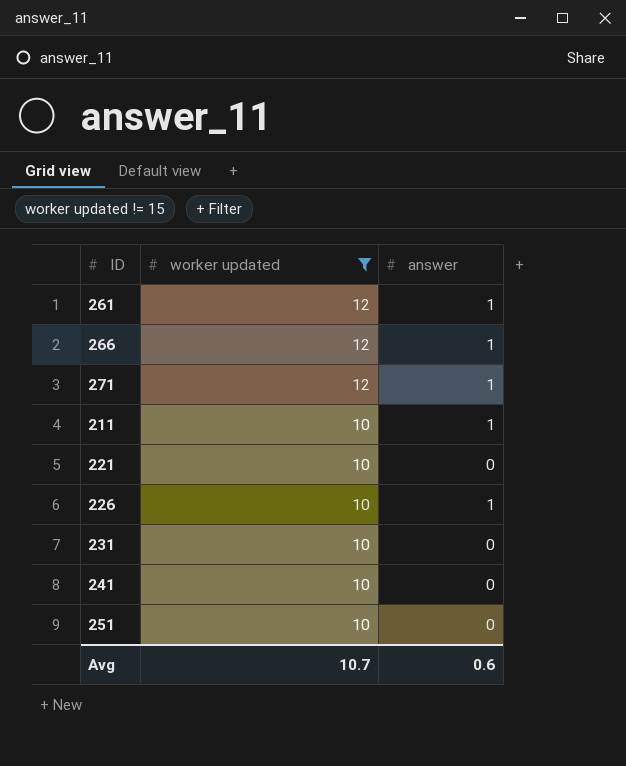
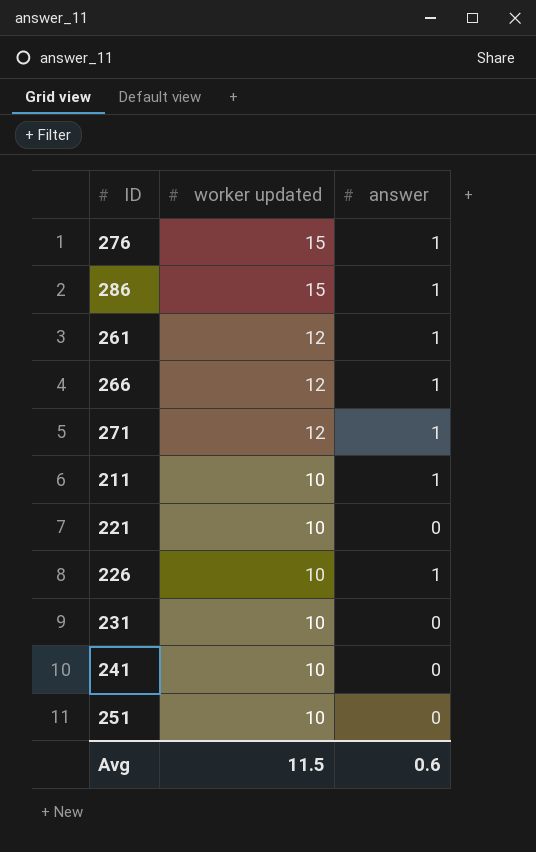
filter: worker updated != 15 -> none
Avg | worker updated: 10.7 -> 11.5

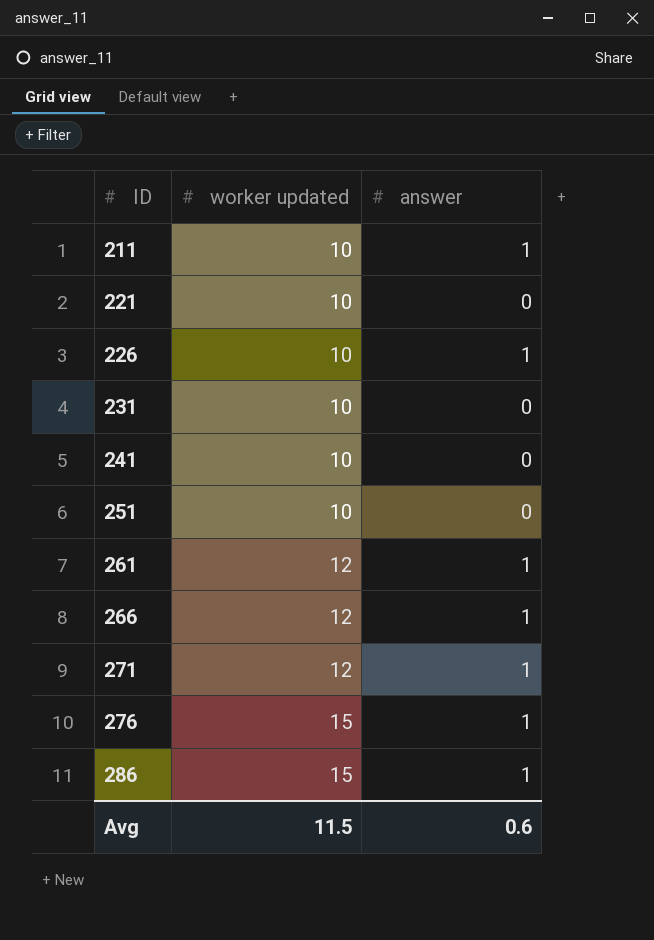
row order: worker updated descending -> ID ascending

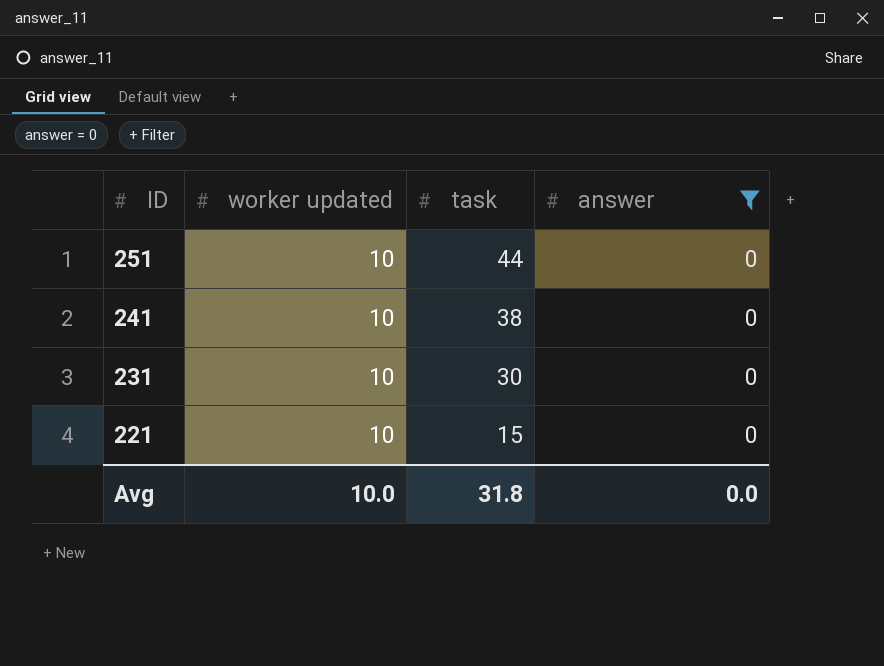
filter: none -> answer = 0
row order: ID ascending -> ID descending
column task | position: none -> 3
Avg | worker updated: 11.5 -> 10.0
Avg | answer: 0.6 -> 0.0

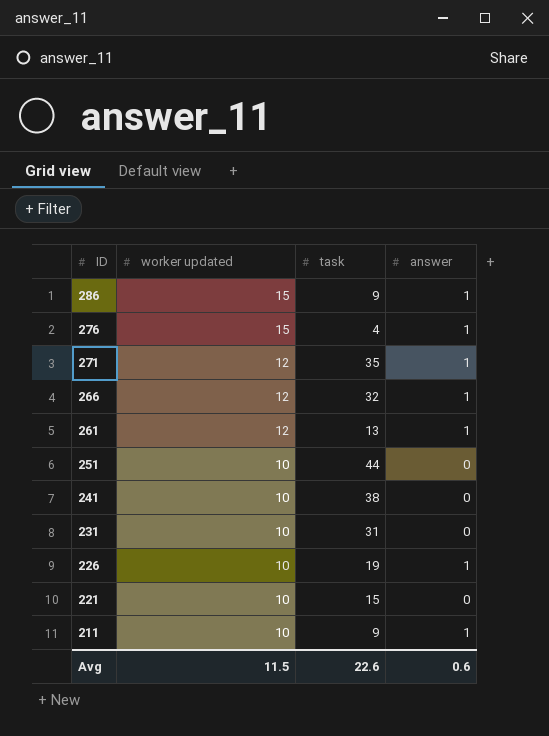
filter: answer = 0 -> none
231 | task: 30 -> 31
Avg | worker updated: 10.0 -> 11.5
Avg | task: 31.8 -> 22.6
Avg | answer: 0.0 -> 0.6

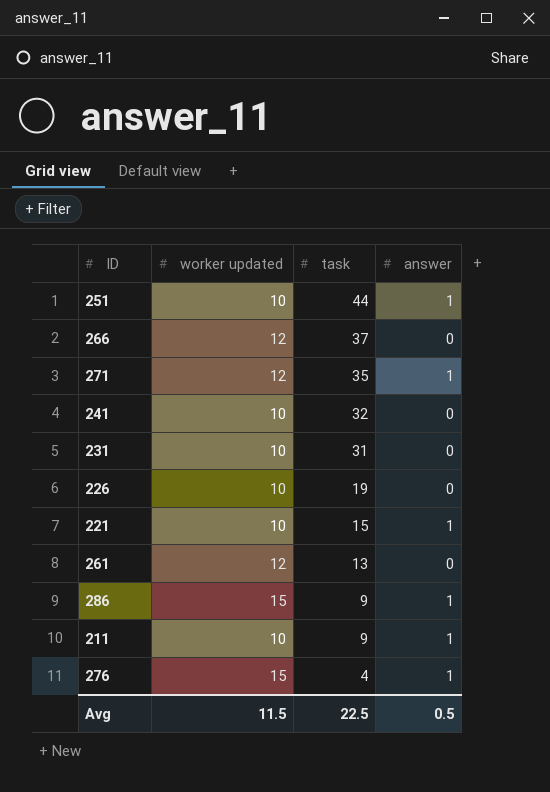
row order: ID descending -> task descending
251 | answer: 0 -> 1
266 | task: 32 -> 37
266 | answer: 1 -> 0
241 | task: 38 -> 32
226 | answer: 1 -> 0
221 | answer: 0 -> 1
261 | answer: 1 -> 0
Avg | task: 22.6 -> 22.5
Avg | answer: 0.6 -> 0.5

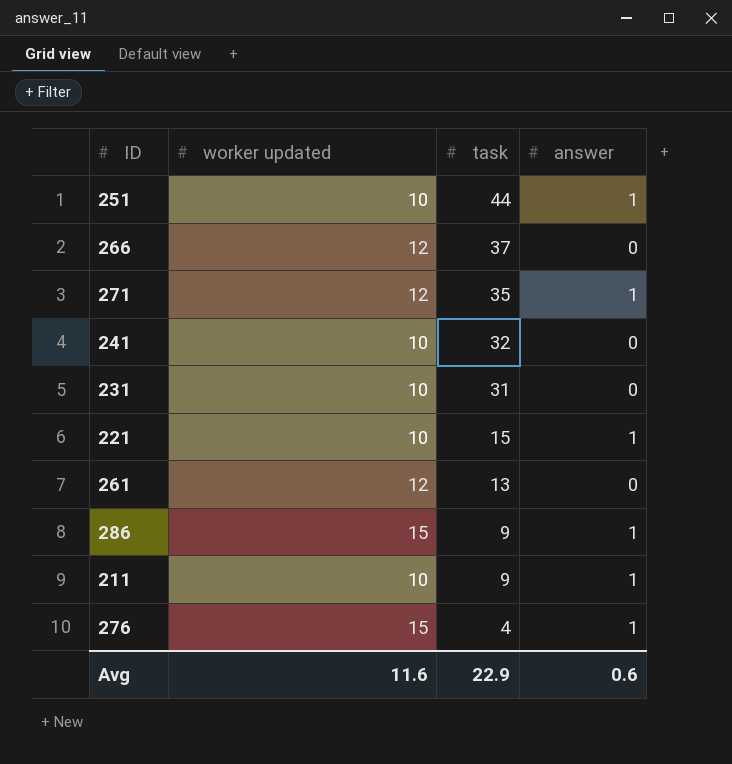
row 226: 10 | 19 | 0 -> none
Avg | worker updated: 11.5 -> 11.6
Avg | task: 22.5 -> 22.9
Avg | answer: 0.5 -> 0.6

